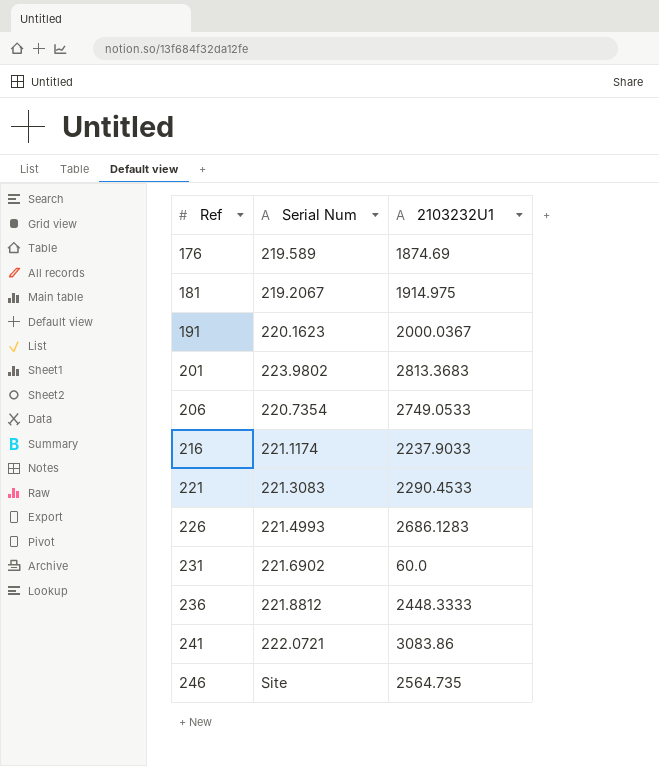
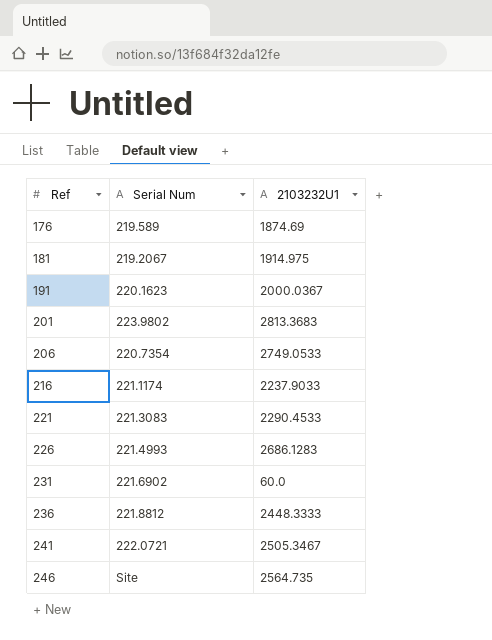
241 | 2103232U1: 3083.86 -> 2505.3467

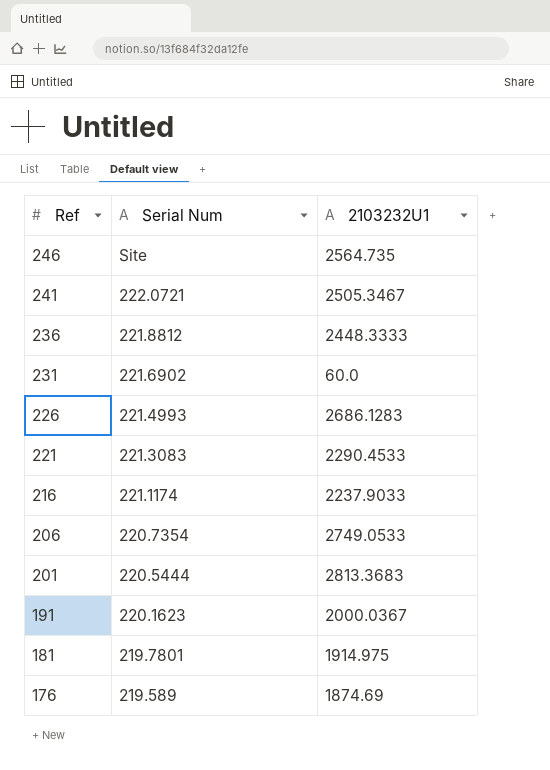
row order: Ref ascending -> Ref descending
201 | Serial Num: 223.9802 -> 220.5444
181 | Serial Num: 219.2067 -> 219.7801

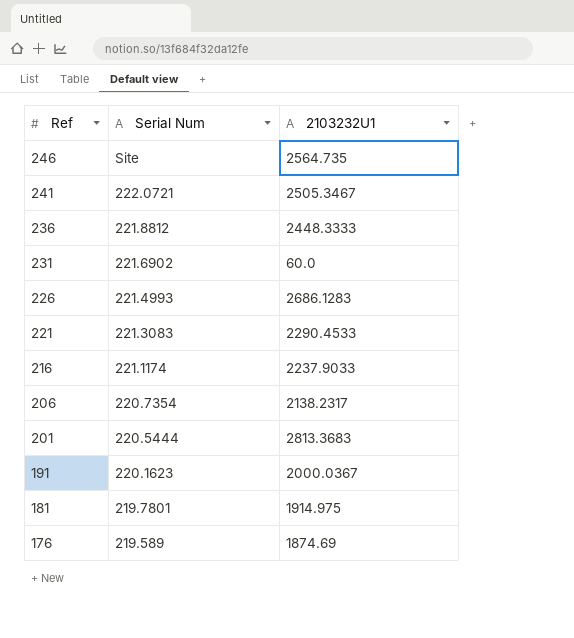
206 | 2103232U1: 2749.0533 -> 2138.2317

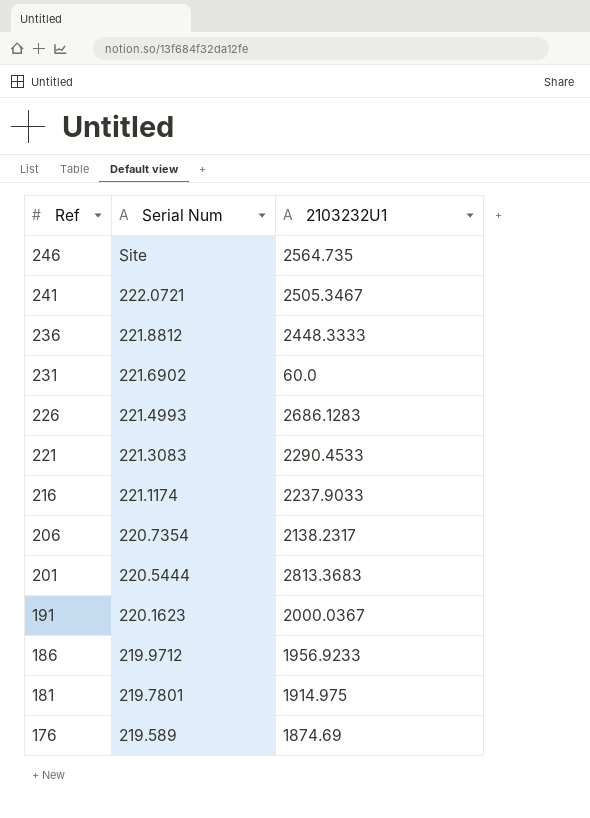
row 186: none -> 219.9712 | 1956.9233

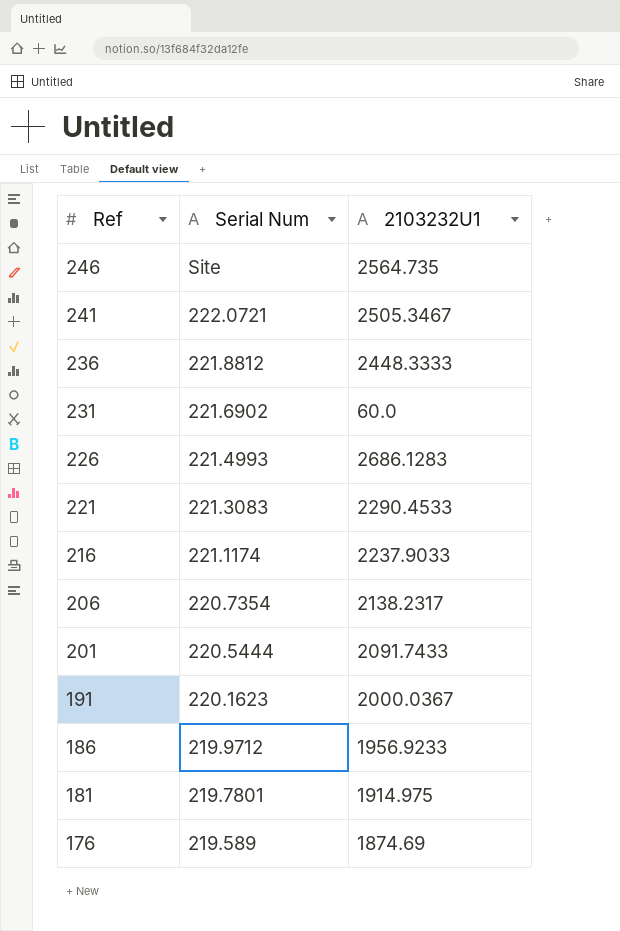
201 | 2103232U1: 2813.3683 -> 2091.7433

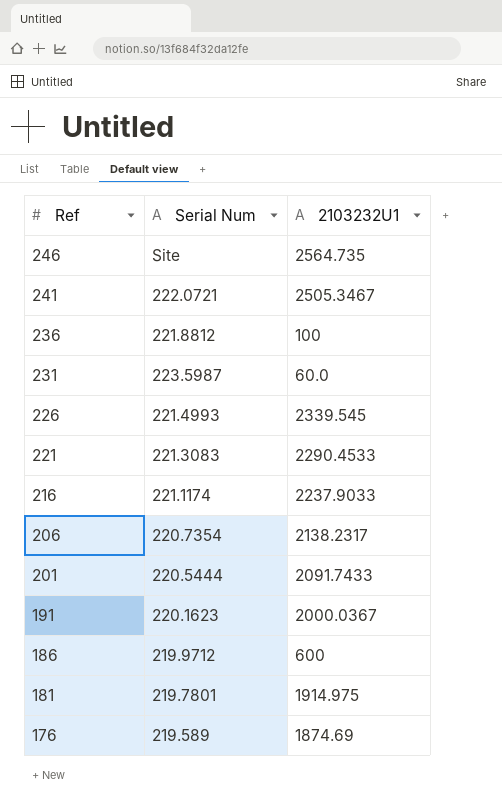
236 | 2103232U1: 2448.3333 -> 100
231 | Serial Num: 221.6902 -> 223.5987
226 | 2103232U1: 2686.1283 -> 2339.545
186 | 2103232U1: 1956.9233 -> 600

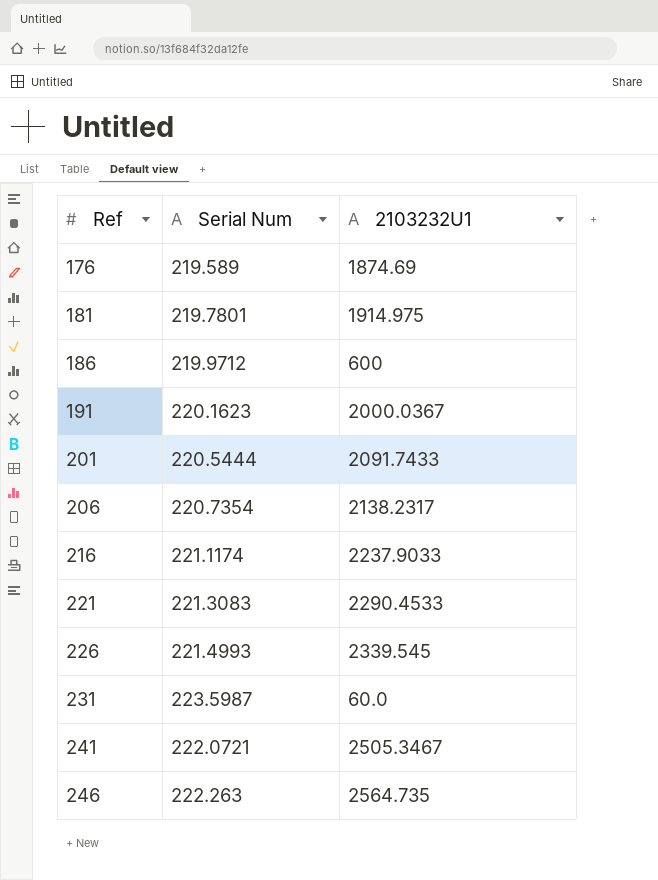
row order: Ref descending -> Ref ascending
row 236: 221.8812 | 100 -> none
246 | Serial Num: Site -> 222.263

